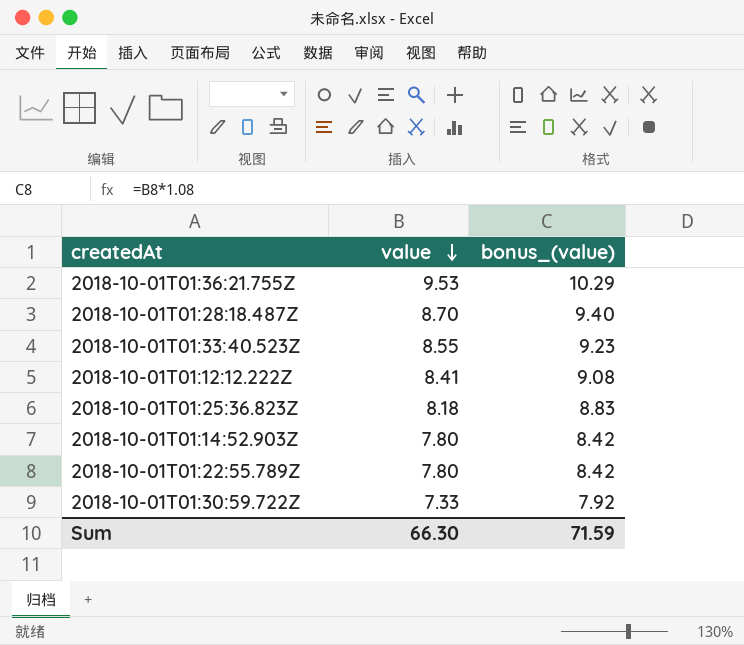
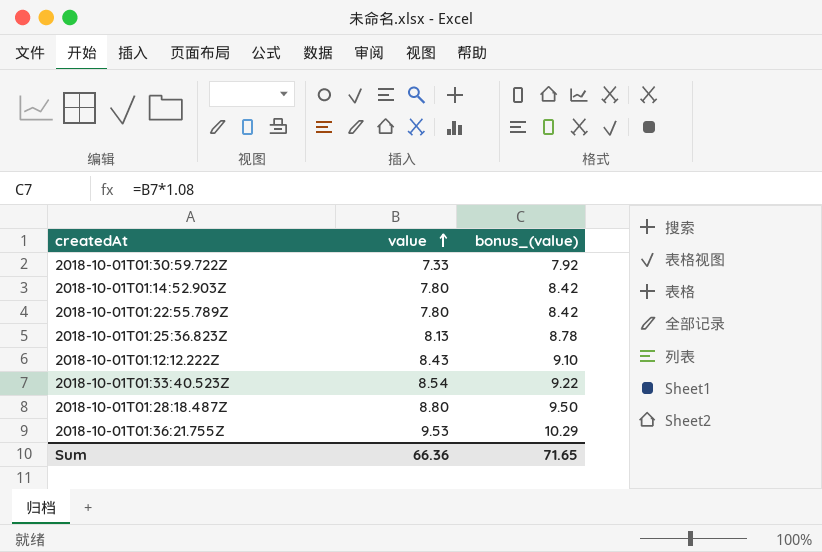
row order: value descending -> value ascending
2018-10-01T01:25:36.823Z | value: 8.18 -> 8.13
2018-10-01T01:25:36.823Z | bonus_(value): 8.83 -> 8.78
2018-10-01T01:12:12.222Z | value: 8.41 -> 8.43
2018-10-01T01:12:12.222Z | bonus_(value): 9.08 -> 9.10
2018-10-01T01:33:40.523Z | value: 8.55 -> 8.54
2018-10-01T01:33:40.523Z | bonus_(value): 9.23 -> 9.22
2018-10-01T01:28:18.487Z | value: 8.70 -> 8.80
2018-10-01T01:28:18.487Z | bonus_(value): 9.40 -> 9.50
Sum | value: 66.30 -> 66.36
Sum | bonus_(value): 71.59 -> 71.65

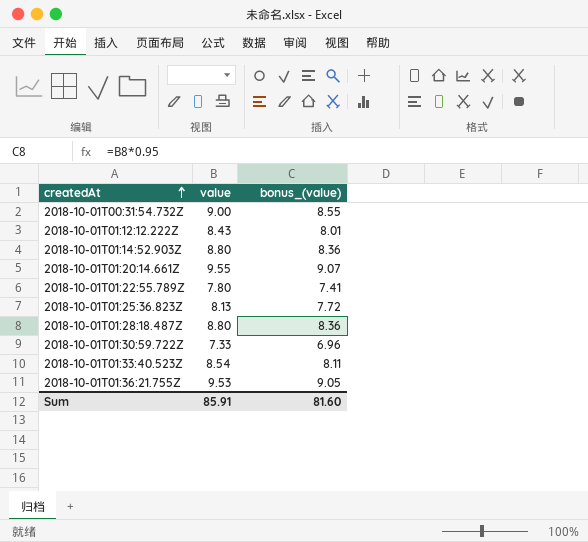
row order: value ascending -> createdAt ascending
column bonus_(value) | formula: [value] * 1.08 -> [value] * 0.95
row 2018-10-01T00:31:54.732Z: none -> 9.00 | 8.55
2018-10-01T01:14:52.903Z | value: 7.80 -> 8.80
row 2018-10-01T01:20:14.661Z: none -> 9.55 | 9.07
Sum | value: 66.36 -> 85.91
Sum | bonus_(value): 71.65 -> 81.60

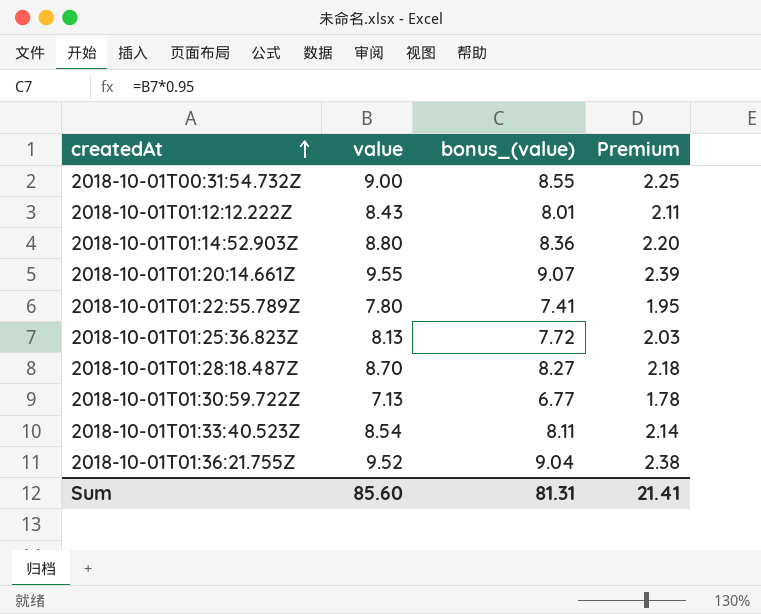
column Premium | formula: none -> [value] * 0.25
2018-10-01T01:28:18.487Z | value: 8.80 -> 8.70
2018-10-01T01:28:18.487Z | bonus_(value): 8.36 -> 8.27
2018-10-01T01:30:59.722Z | value: 7.33 -> 7.13
2018-10-01T01:30:59.722Z | bonus_(value): 6.96 -> 6.77
2018-10-01T01:36:21.755Z | value: 9.53 -> 9.52
2018-10-01T01:36:21.755Z | bonus_(value): 9.05 -> 9.04
Sum | value: 85.91 -> 85.60
Sum | bonus_(value): 81.60 -> 81.31

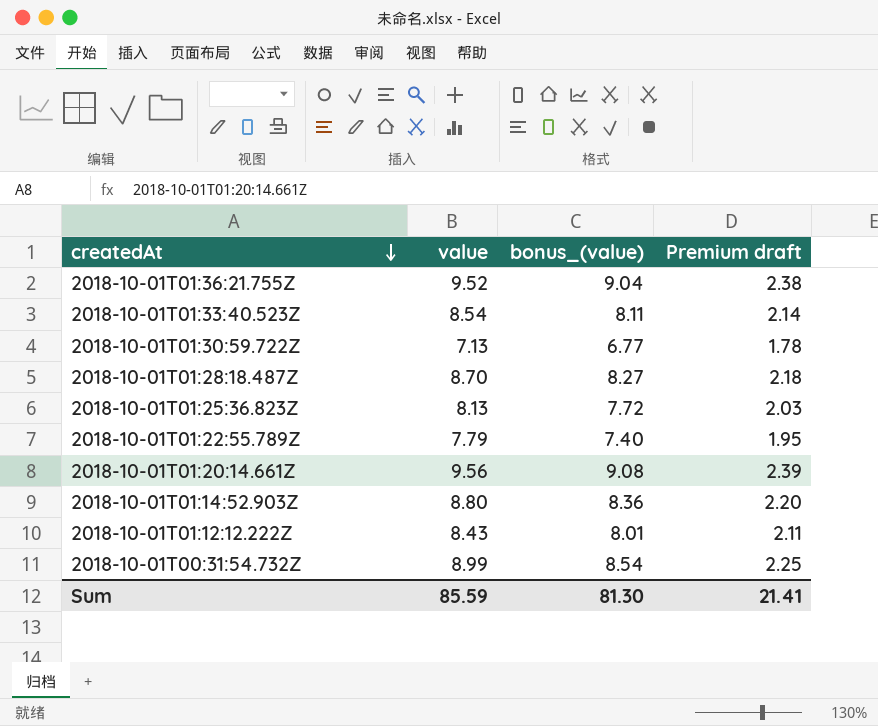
row order: createdAt ascending -> createdAt descending
column name: Premium -> Premium draft
2018-10-01T01:22:55.789Z | value: 7.80 -> 7.79
2018-10-01T01:22:55.789Z | bonus_(value): 7.41 -> 7.40
2018-10-01T01:20:14.661Z | value: 9.55 -> 9.56
2018-10-01T01:20:14.661Z | bonus_(value): 9.07 -> 9.08
2018-10-01T00:31:54.732Z | value: 9.00 -> 8.99
2018-10-01T00:31:54.732Z | bonus_(value): 8.55 -> 8.54
Sum | value: 85.60 -> 85.59
Sum | bonus_(value): 81.31 -> 81.30

